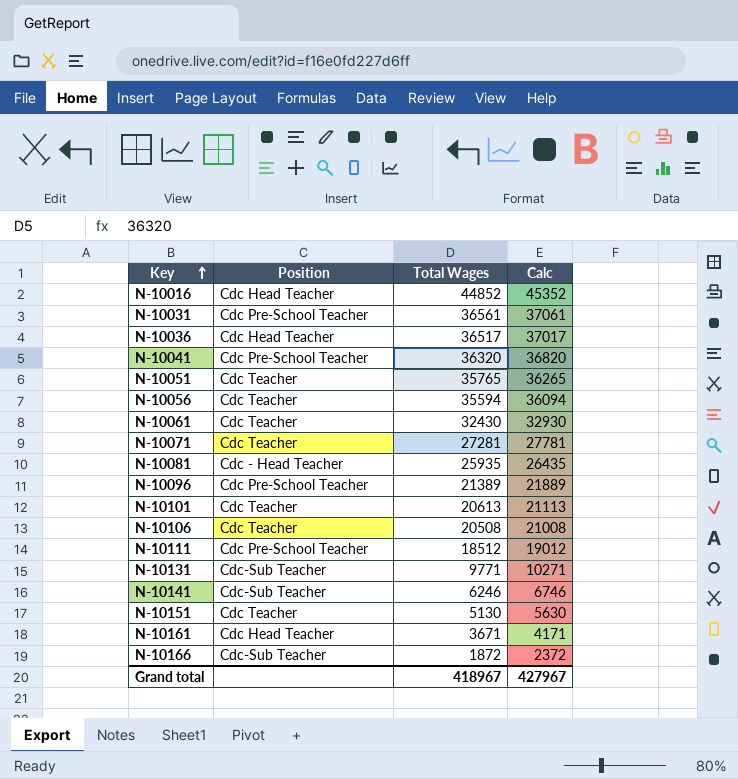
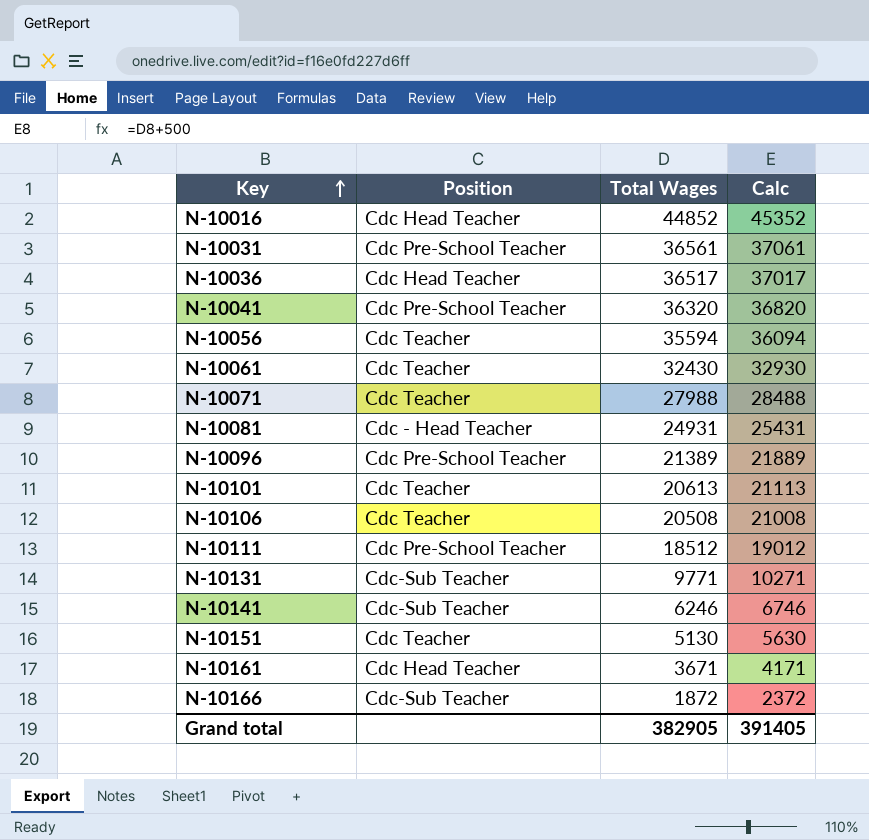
row N-10051: Cdc Teacher | 35765 | 36265 -> none
N-10071 | Total Wages: 27281 -> 27988
N-10071 | Calc: 27781 -> 28488
N-10081 | Total Wages: 25935 -> 24931
N-10081 | Calc: 26435 -> 25431
Grand total | Total Wages: 418967 -> 382905
Grand total | Calc: 427967 -> 391405

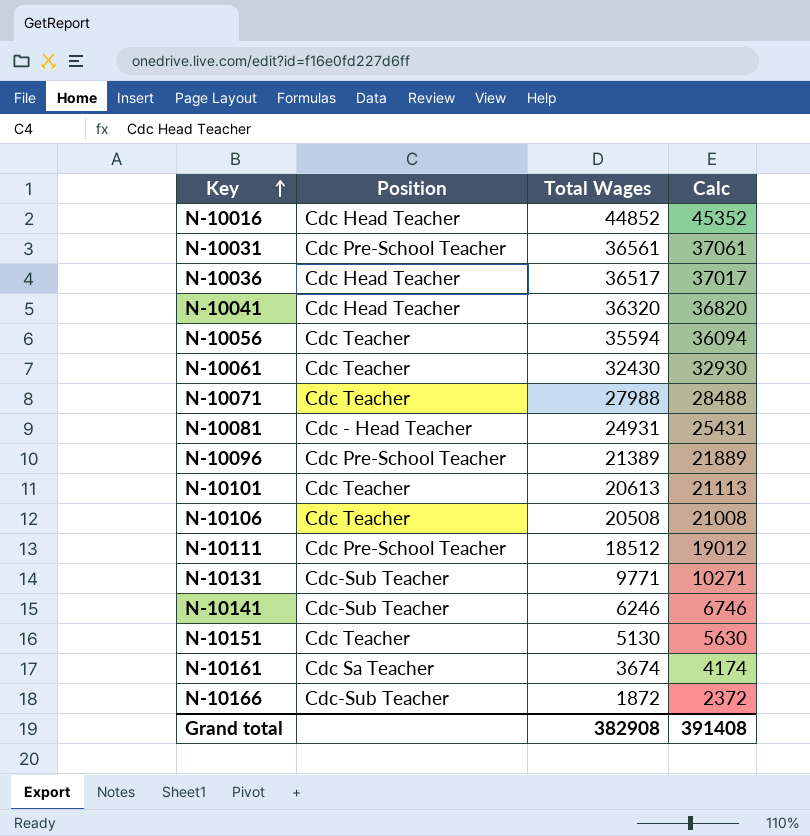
N-10041 | Position: Cdc Pre-School Teacher -> Cdc Head Teacher
N-10161 | Position: Cdc Head Teacher -> Cdc Sa Teacher
N-10161 | Total Wages: 3671 -> 3674
N-10161 | Calc: 4171 -> 4174
Grand total | Total Wages: 382905 -> 382908
Grand total | Calc: 391405 -> 391408

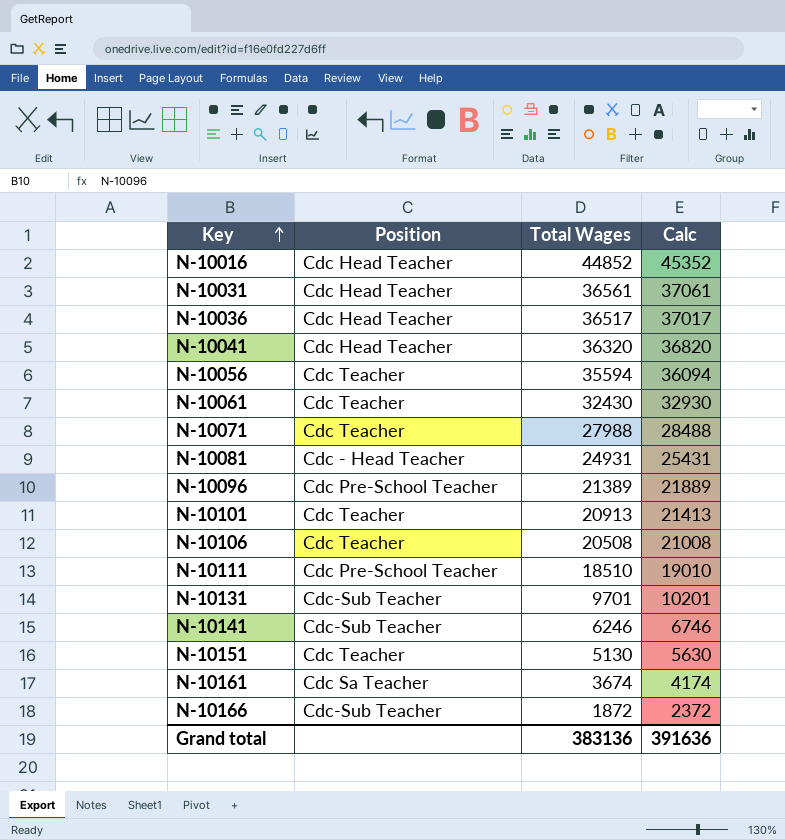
N-10031 | Position: Cdc Pre-School Teacher -> Cdc Head Teacher
N-10101 | Total Wages: 20613 -> 20913
N-10101 | Calc: 21113 -> 21413
N-10111 | Total Wages: 18512 -> 18510
N-10111 | Calc: 19012 -> 19010
N-10131 | Total Wages: 9771 -> 9701
N-10131 | Calc: 10271 -> 10201
Grand total | Total Wages: 382908 -> 383136
Grand total | Calc: 391408 -> 391636

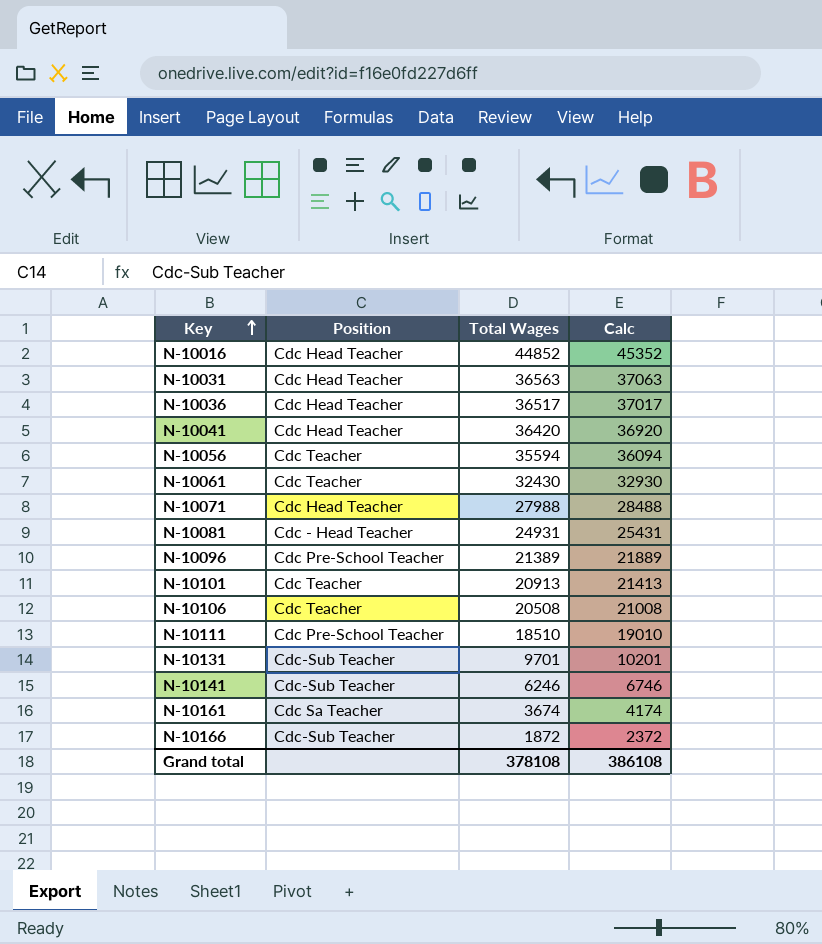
row N-10151: Cdc Teacher | 5130 | 5630 -> none
N-10031 | Total Wages: 36561 -> 36563
N-10031 | Calc: 37061 -> 37063
N-10041 | Total Wages: 36320 -> 36420
N-10041 | Calc: 36820 -> 36920
N-10071 | Position: Cdc Teacher -> Cdc Head Teacher
Grand total | Total Wages: 383136 -> 378108
Grand total | Calc: 391636 -> 386108

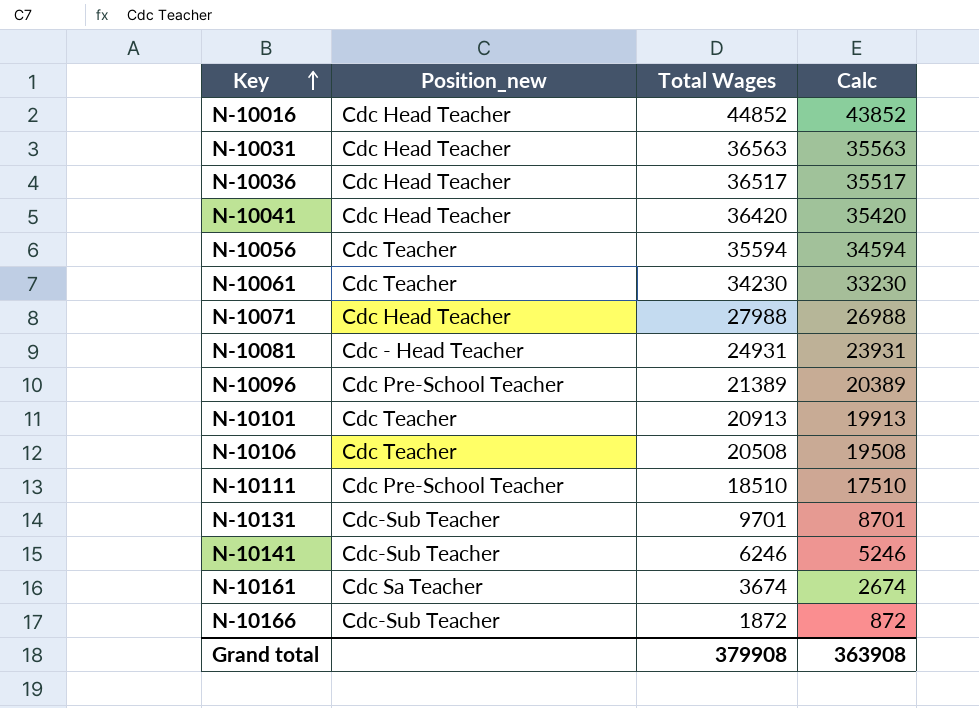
column name: Position -> Position_new
column Calc | formula: [Total Wages] + 500 -> [Total Wages] - 1000
N-10061 | Total Wages: 32430 -> 34230
Grand total | Total Wages: 378108 -> 379908
Grand total | Calc: 386108 -> 363908

